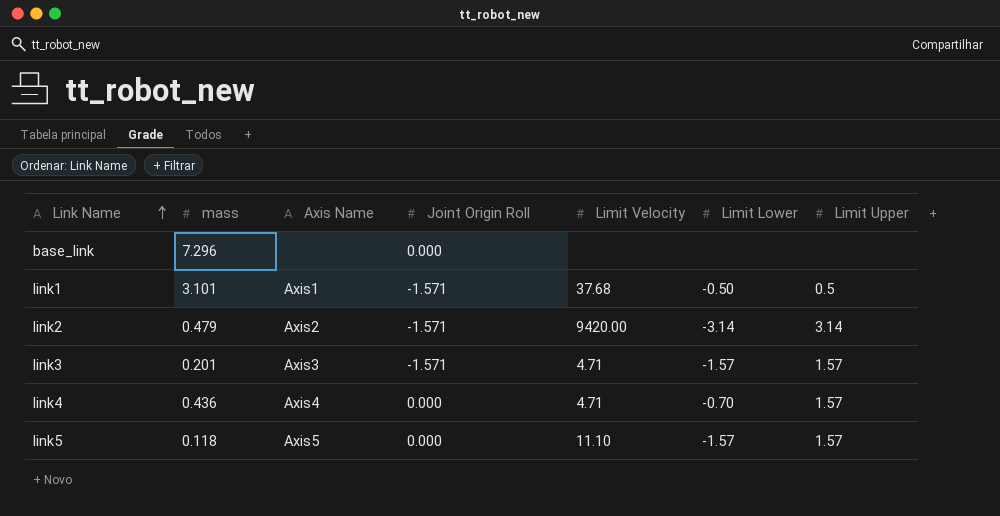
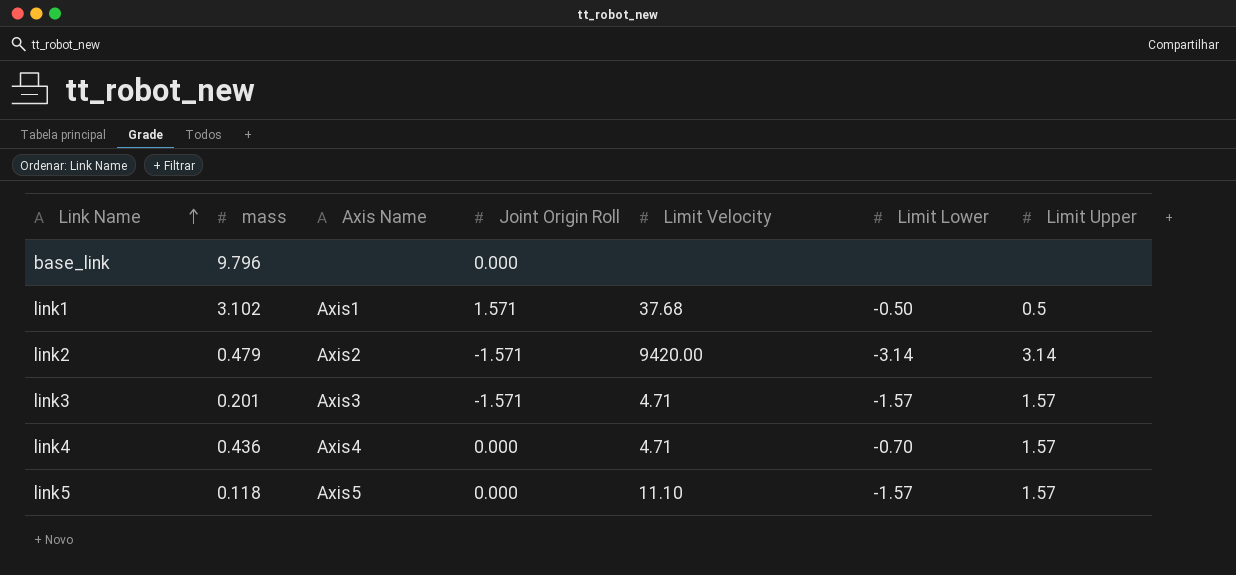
base_link | mass: 7.296 -> 9.796
link1 | mass: 3.101 -> 3.102
link1 | Joint Origin Roll: -1.571 -> 1.571

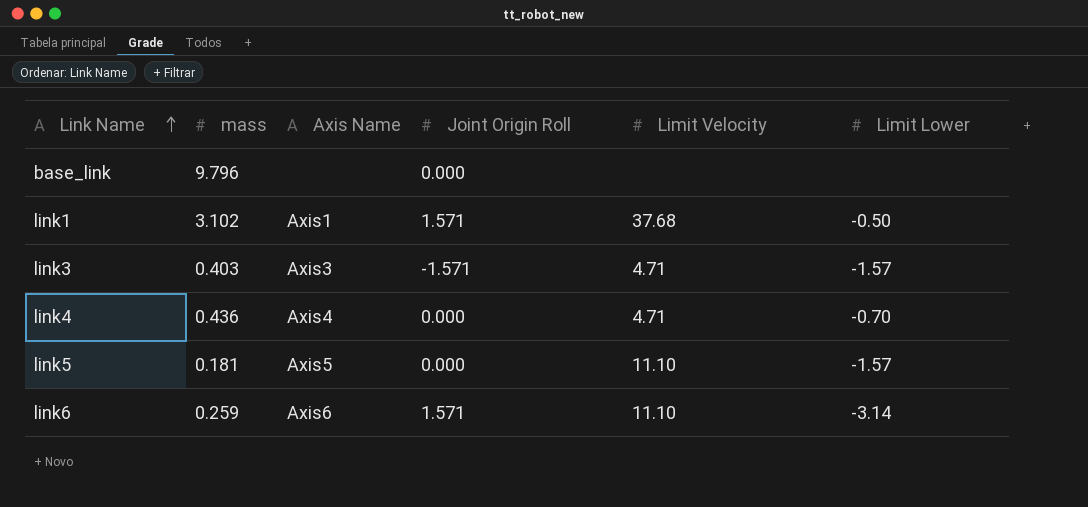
column Limit Upper | position: 7 -> none
row link2: 0.479 | Axis2 | -1.571 | 9420.00 | -3.14 | 3.14 -> none
link3 | mass: 0.201 -> 0.403
link5 | mass: 0.118 -> 0.181
row link6: none -> 0.259 | Axis6 | 1.571 | 11.10 | -3.14

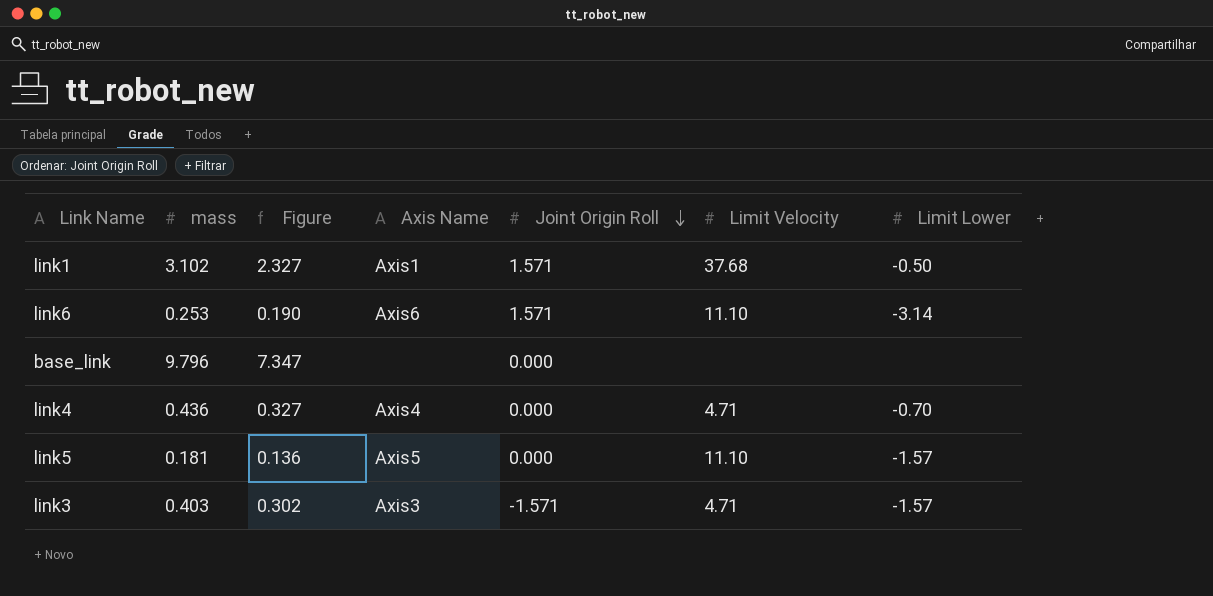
row order: Link Name ascending -> Joint Origin Roll descending
column Figure | formula: none -> [mass] * 0.75
link6 | mass: 0.259 -> 0.253

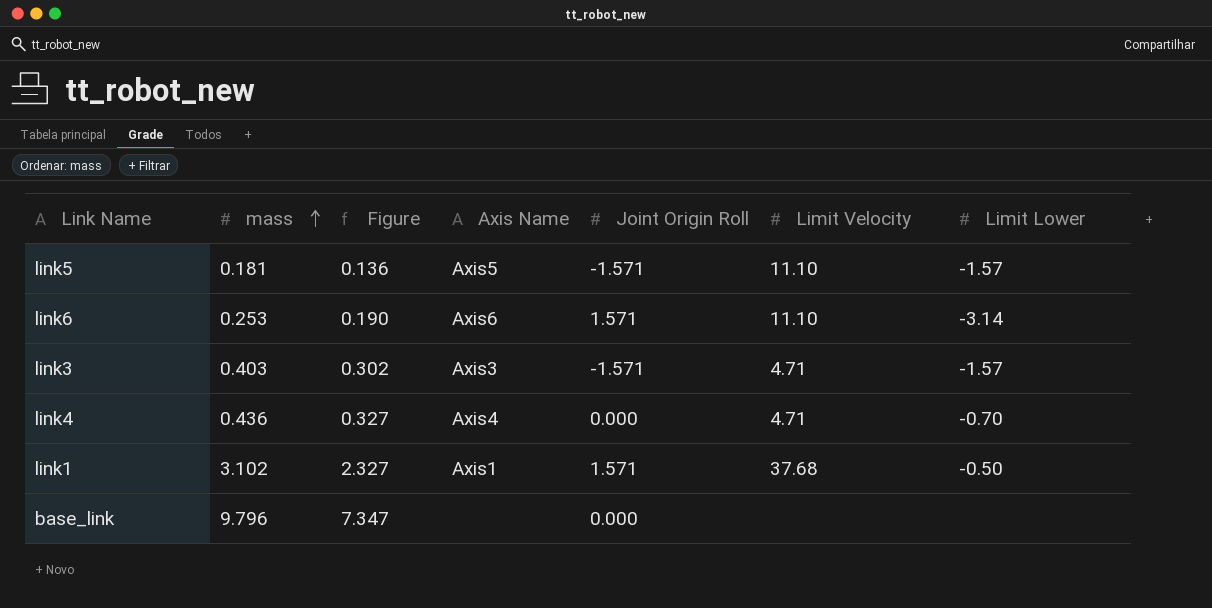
row order: Joint Origin Roll descending -> mass ascending
link5 | Joint Origin Roll: 0.000 -> -1.571

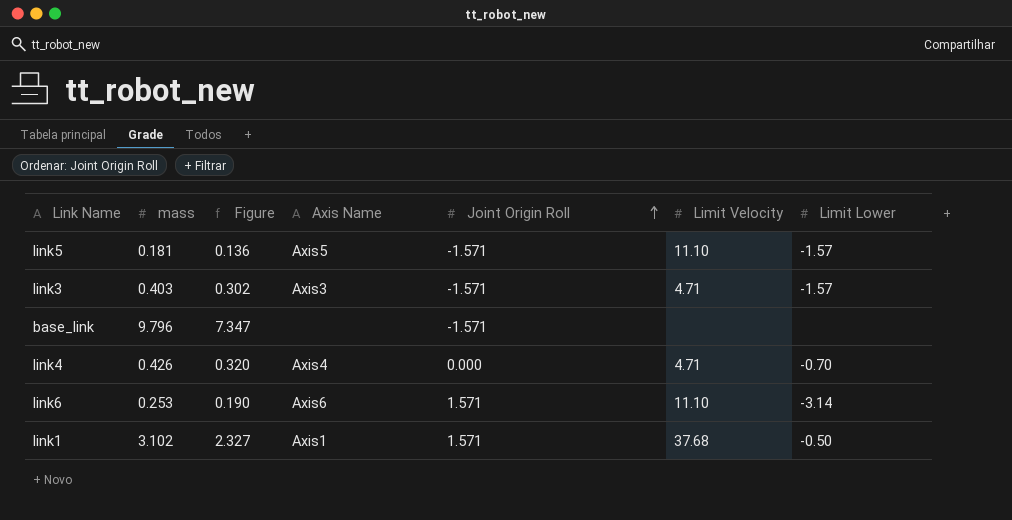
row order: mass ascending -> Joint Origin Roll ascending
base_link | Joint Origin Roll: 0.000 -> -1.571
link4 | mass: 0.436 -> 0.426
link4 | Figure: 0.327 -> 0.320

